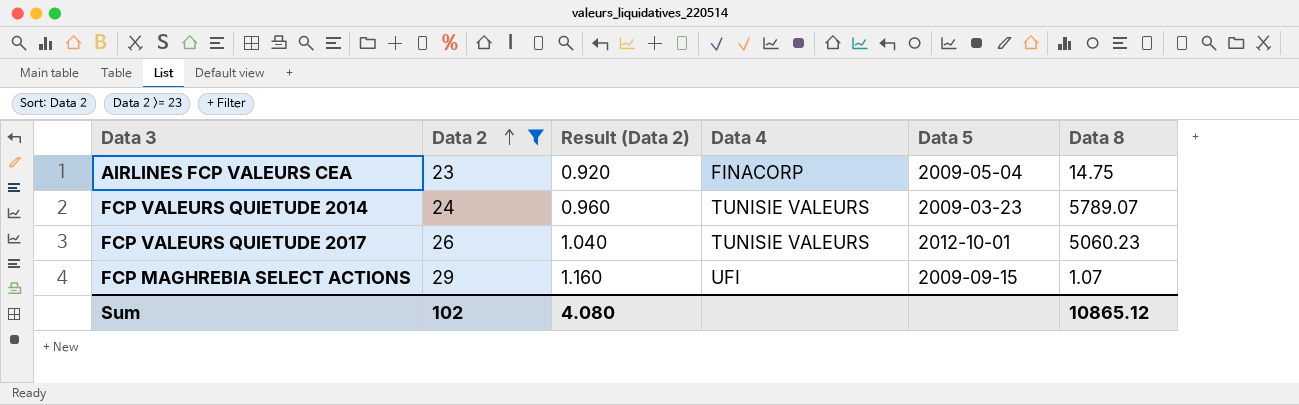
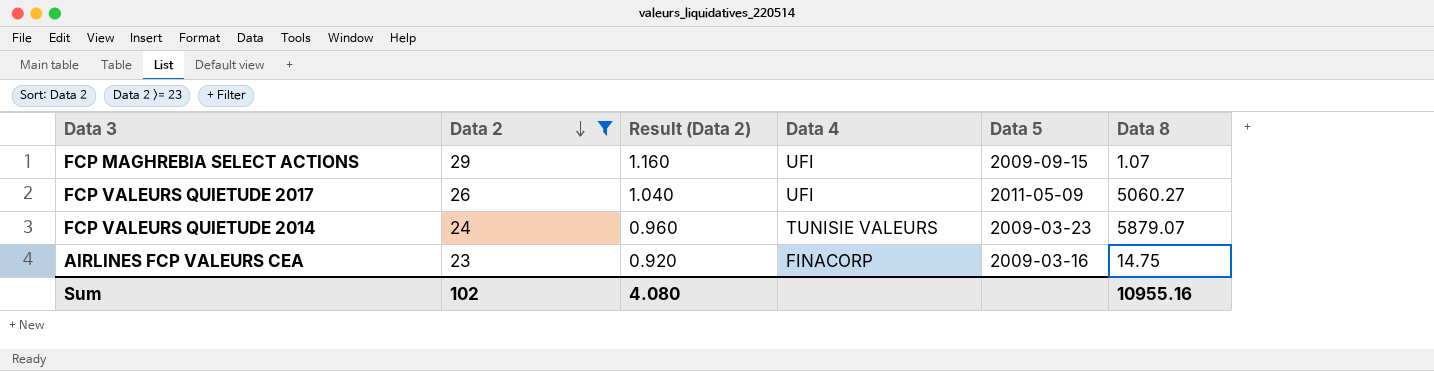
row order: Data 2 ascending -> Data 2 descending
FCP VALEURS QUIETUDE 2017 | Data 4: TUNISIE VALEURS -> UFI
FCP VALEURS QUIETUDE 2017 | Data 5: 2012-10-01 -> 2011-05-09
FCP VALEURS QUIETUDE 2017 | Data 8: 5060.23 -> 5060.27
FCP VALEURS QUIETUDE 2014 | Data 8: 5789.07 -> 5879.07
AIRLINES FCP VALEURS CEA | Data 5: 2009-05-04 -> 2009-03-16
Sum | Data 8: 10865.12 -> 10955.16

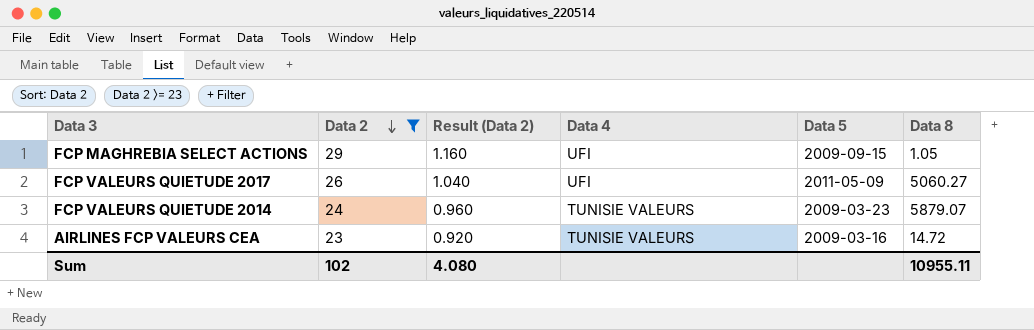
FCP MAGHREBIA SELECT ACTIONS | Data 8: 1.07 -> 1.05
AIRLINES FCP VALEURS CEA | Data 4: FINACORP -> TUNISIE VALEURS
AIRLINES FCP VALEURS CEA | Data 8: 14.75 -> 14.72
Sum | Data 8: 10955.16 -> 10955.11

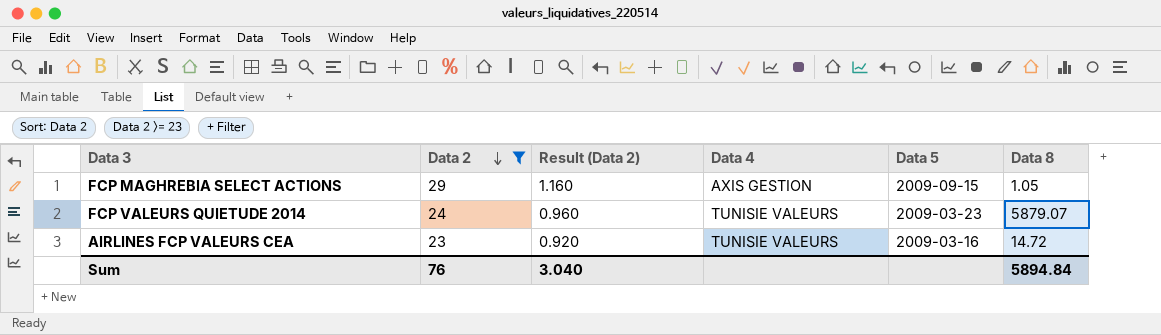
row FCP VALEURS QUIETUDE 2017: 26 | 1.040 | UFI | 2011-05-09 | 5060.27 -> none
FCP MAGHREBIA SELECT ACTIONS | Data 4: UFI -> AXIS GESTION
Sum | Data 2: 102 -> 76
Sum | Result (Data 2): 4.080 -> 3.040
Sum | Data 8: 10955.11 -> 5894.84

